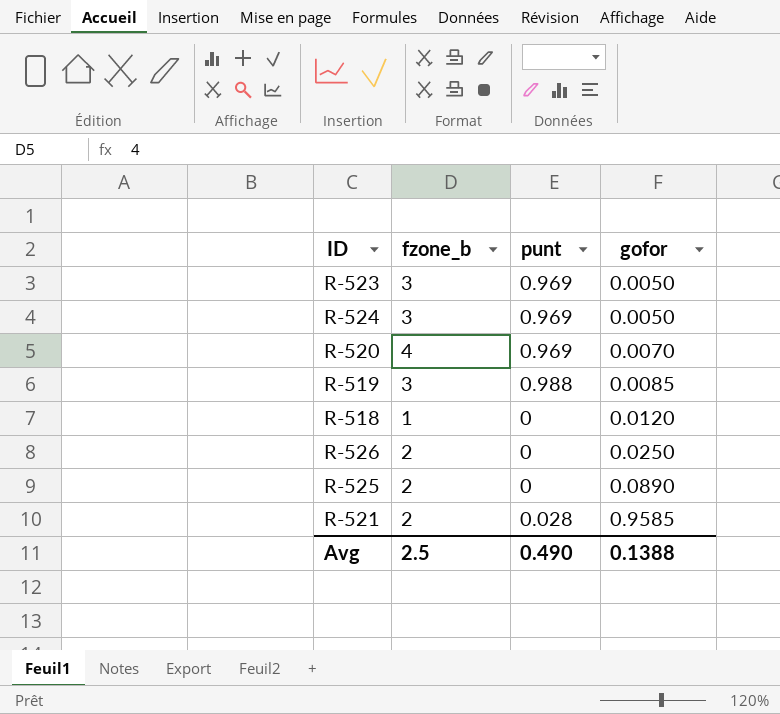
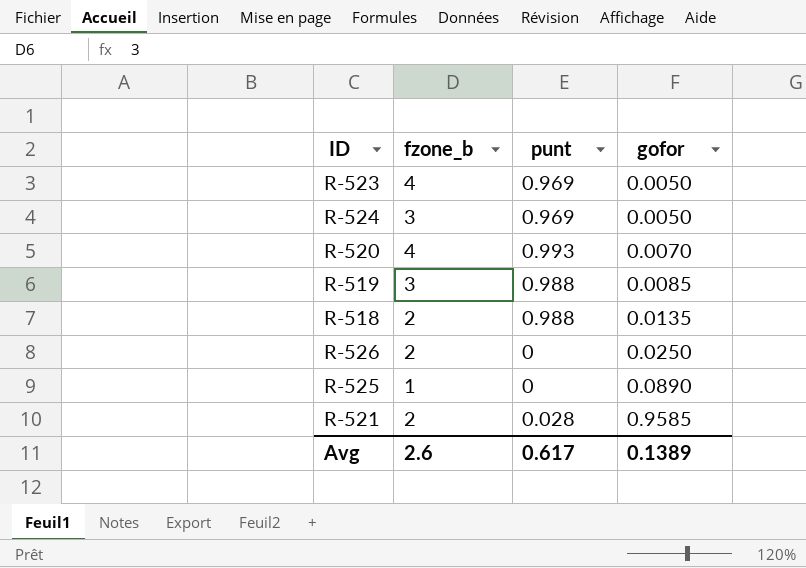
R-523 | fzone_b: 3 -> 4
R-520 | punt: 0.969 -> 0.993
R-518 | fzone_b: 1 -> 2
R-518 | punt: 0 -> 0.988
R-518 | gofor: 0.0120 -> 0.0135
R-525 | fzone_b: 2 -> 1
Avg | fzone_b: 2.5 -> 2.6
Avg | punt: 0.490 -> 0.617
Avg | gofor: 0.1388 -> 0.1389

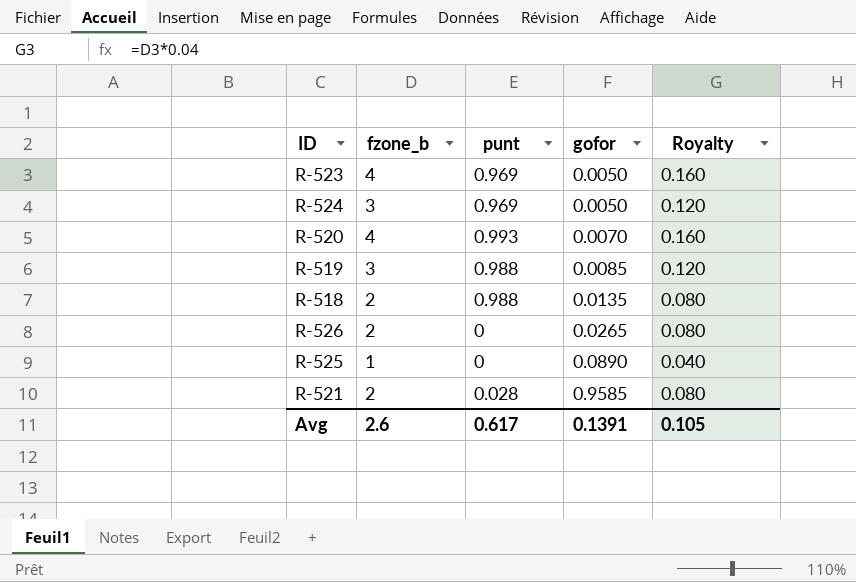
column Royalty | formula: none -> [fzone_b] * 0.04
R-526 | gofor: 0.0250 -> 0.0265
Avg | gofor: 0.1389 -> 0.1391

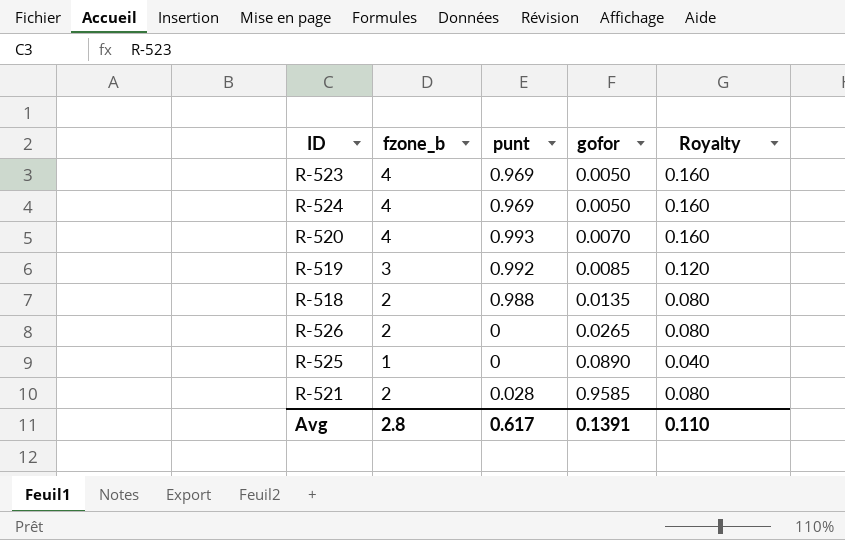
R-524 | fzone_b: 3 -> 4
R-524 | Royalty: 0.120 -> 0.160
R-519 | punt: 0.988 -> 0.992
Avg | fzone_b: 2.6 -> 2.8
Avg | Royalty: 0.105 -> 0.110

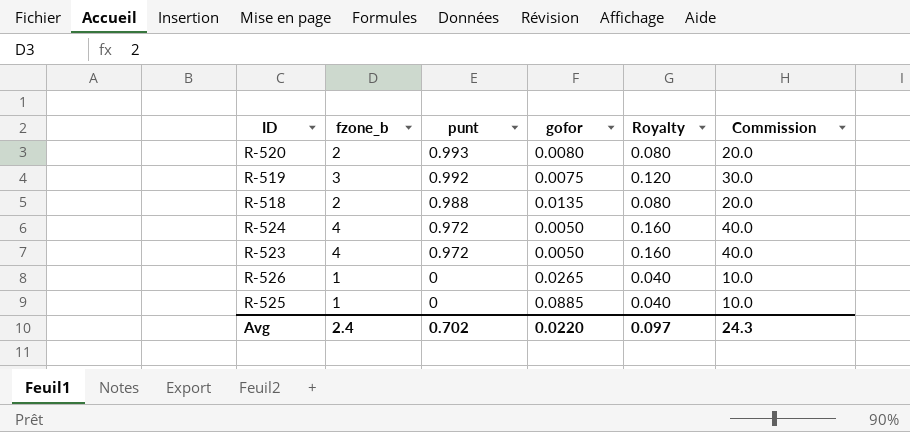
row order: gofor ascending -> punt descending
column Commission | formula: none -> [fzone_b] * 10
row R-521: 2 | 0.028 | 0.9585 | 0.080 -> none
R-520 | fzone_b: 4 -> 2
R-520 | gofor: 0.0070 -> 0.0080
R-520 | Royalty: 0.160 -> 0.080
R-519 | gofor: 0.0085 -> 0.0075
R-524 | punt: 0.969 -> 0.972
R-523 | punt: 0.969 -> 0.972
R-526 | fzone_b: 2 -> 1
R-526 | Royalty: 0.080 -> 0.040
R-525 | gofor: 0.0890 -> 0.0885
Avg | fzone_b: 2.8 -> 2.4
Avg | punt: 0.617 -> 0.702
Avg | gofor: 0.1391 -> 0.0220
Avg | Royalty: 0.110 -> 0.097

